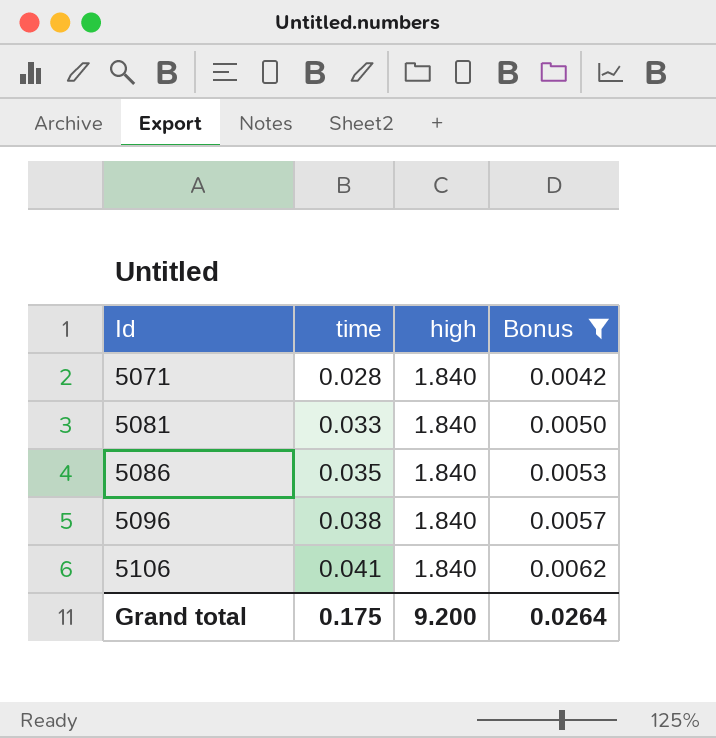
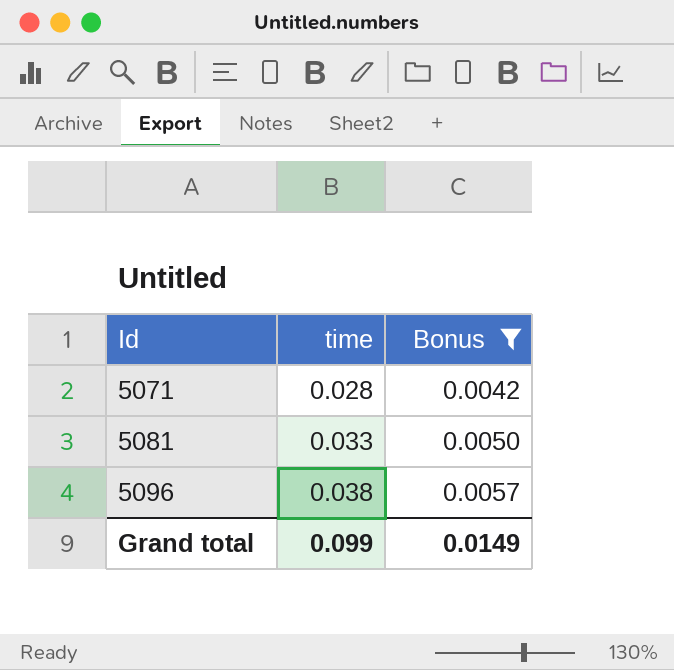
column high | position: 3 -> none
row 5086: 0.035 | 1.840 | 0.0053 -> none
row 5106: 0.041 | 1.840 | 0.0062 -> none
Grand total | time: 0.175 -> 0.099
Grand total | Bonus: 0.0264 -> 0.0149

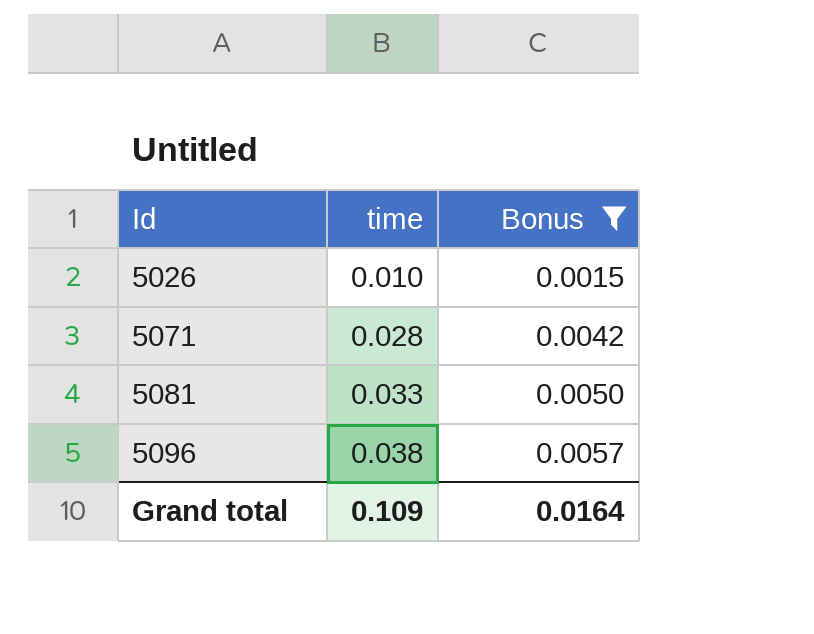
row 5026: none -> 0.010 | 0.0015
Grand total | time: 0.099 -> 0.109
Grand total | Bonus: 0.0149 -> 0.0164

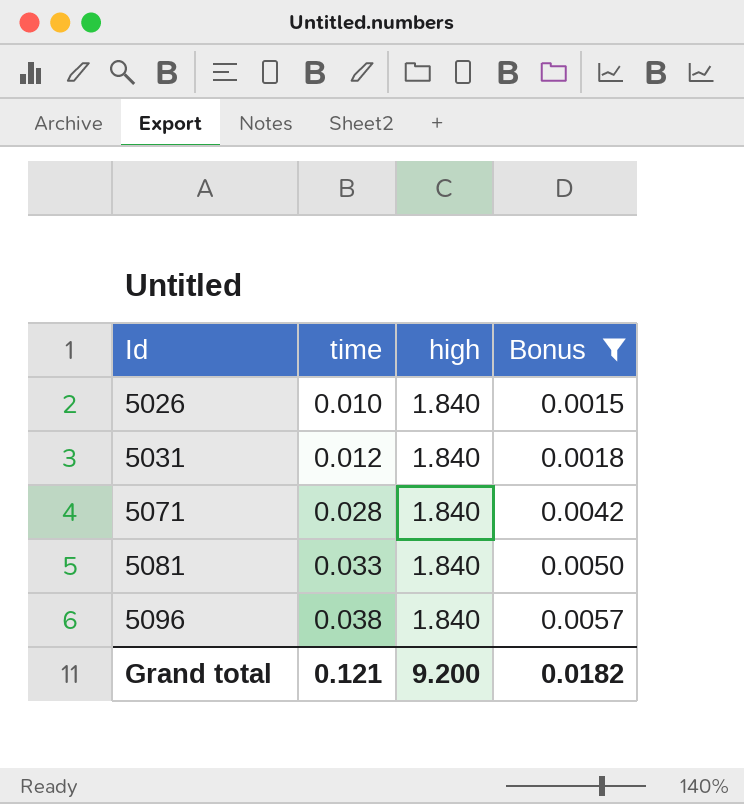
column high | position: none -> 3
row 5031: none -> 0.012 | 1.840 | 0.0018
Grand total | time: 0.109 -> 0.121
Grand total | Bonus: 0.0164 -> 0.0182

